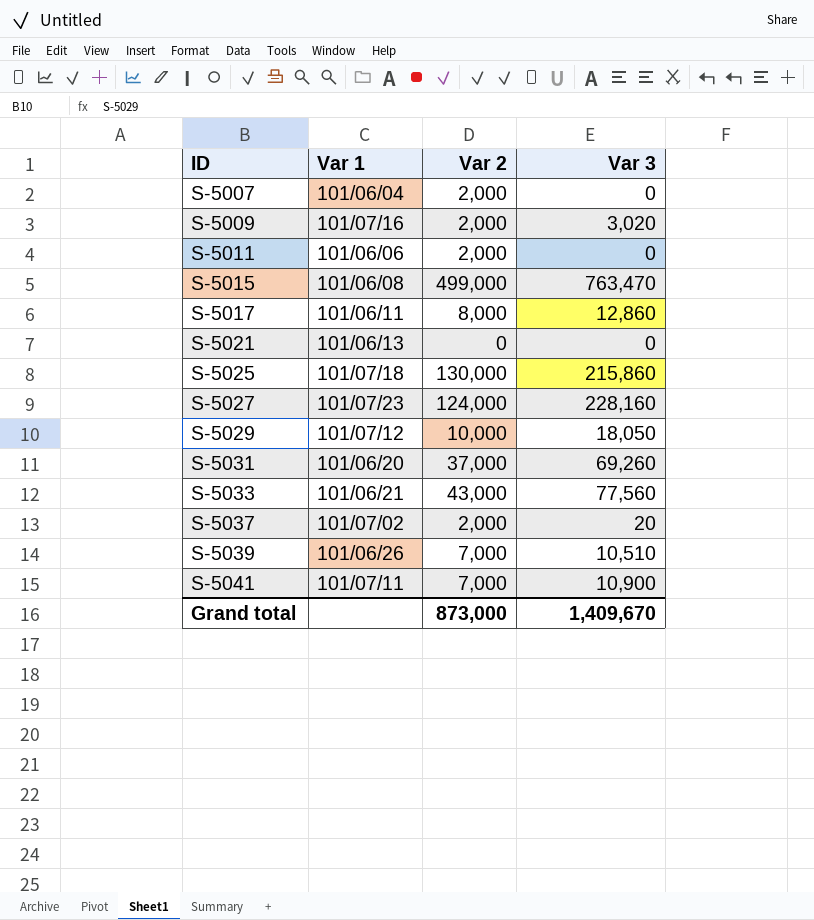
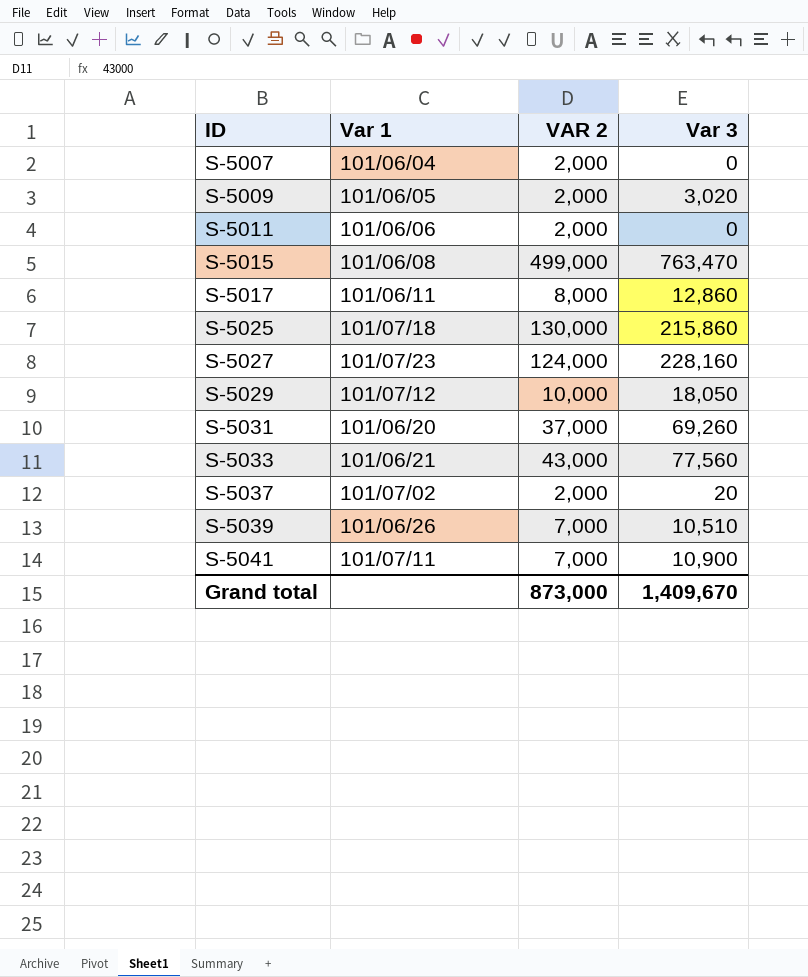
column name: Var 2 -> VAR 2
row S-5021: 101/06/13 | 0 | 0 -> none
S-5009 | Var 1: 101/07/16 -> 101/06/05

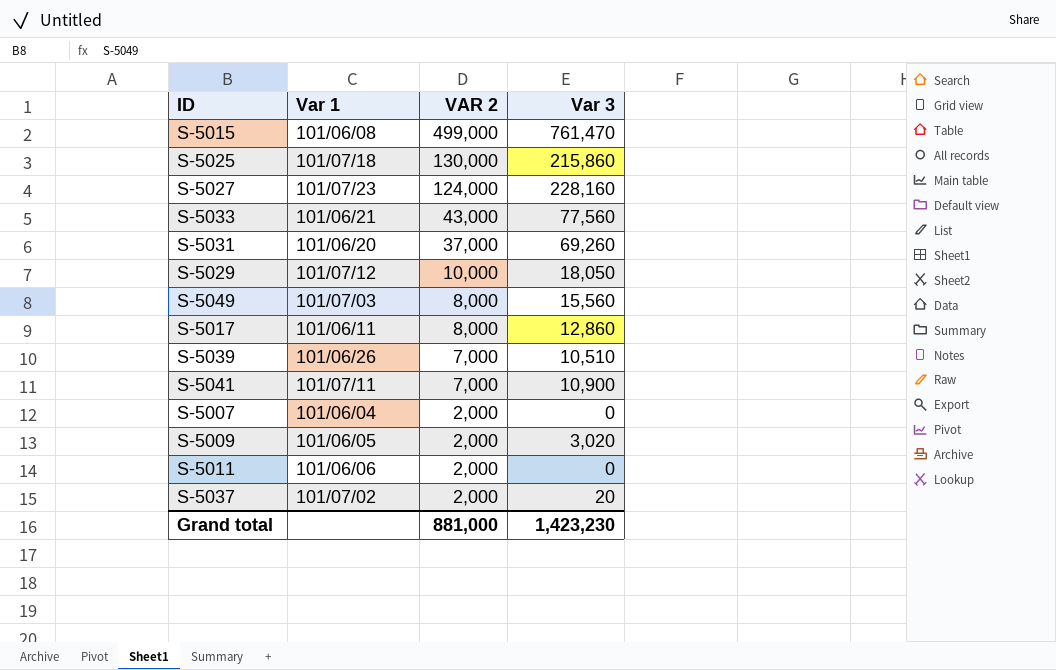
row order: ID ascending -> VAR 2 descending
S-5015 | Var 3: 763,470 -> 761,470
row S-5049: none -> 101/07/03 | 8,000 | 15,560
Grand total | VAR 2: 873,000 -> 881,000
Grand total | Var 3: 1,409,670 -> 1,423,230

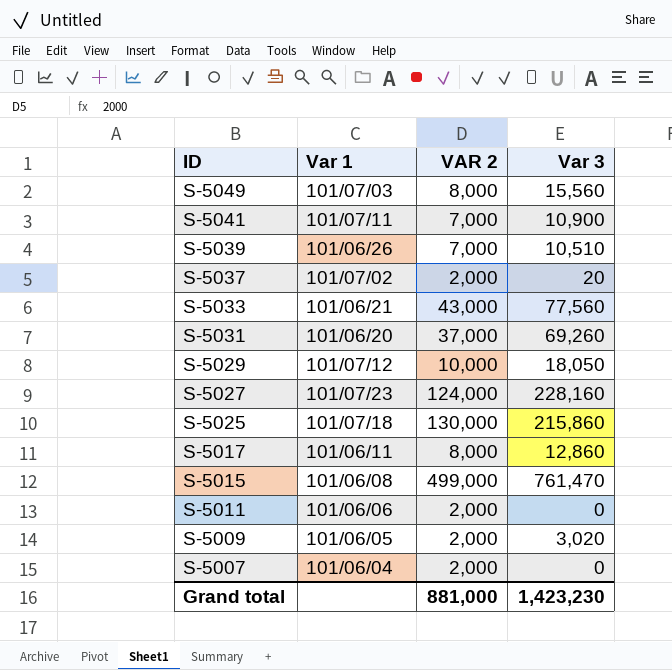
row order: VAR 2 descending -> ID descending

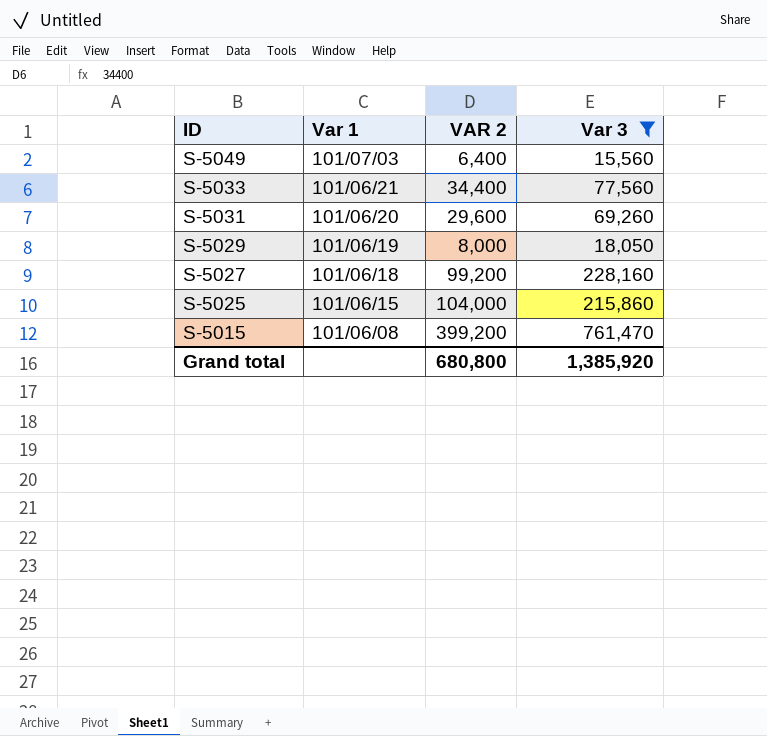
filter: none -> Var 3 >= 15,560
S-5049 | VAR 2: 8,000 -> 6,400
S-5033 | VAR 2: 43,000 -> 34,400
S-5031 | VAR 2: 37,000 -> 29,600
S-5029 | Var 1: 101/07/12 -> 101/06/19
S-5029 | VAR 2: 10,000 -> 8,000
S-5027 | Var 1: 101/07/23 -> 101/06/18
S-5027 | VAR 2: 124,000 -> 99,200
S-5025 | Var 1: 101/07/18 -> 101/06/15
S-5025 | VAR 2: 130,000 -> 104,000
S-5015 | VAR 2: 499,000 -> 399,200
Grand total | VAR 2: 881,000 -> 680,800
Grand total | Var 3: 1,423,230 -> 1,385,920

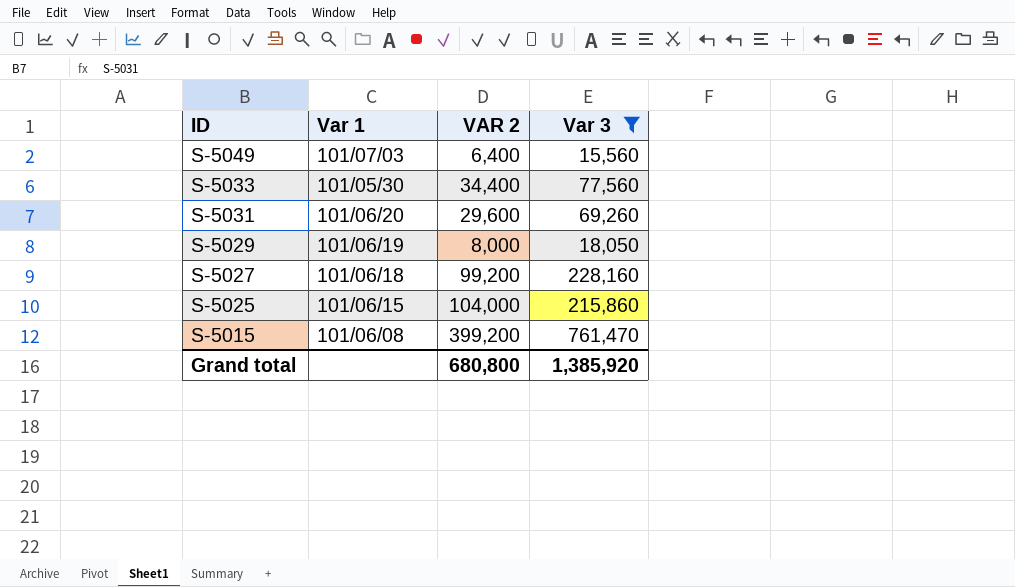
S-5033 | Var 1: 101/06/21 -> 101/05/30

